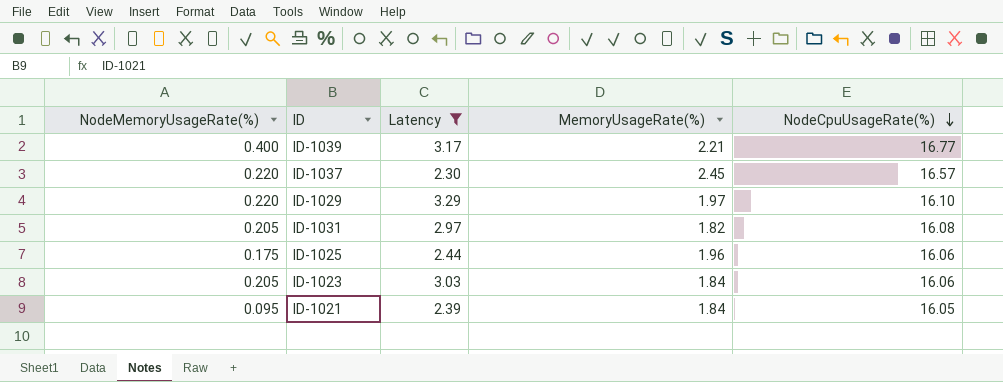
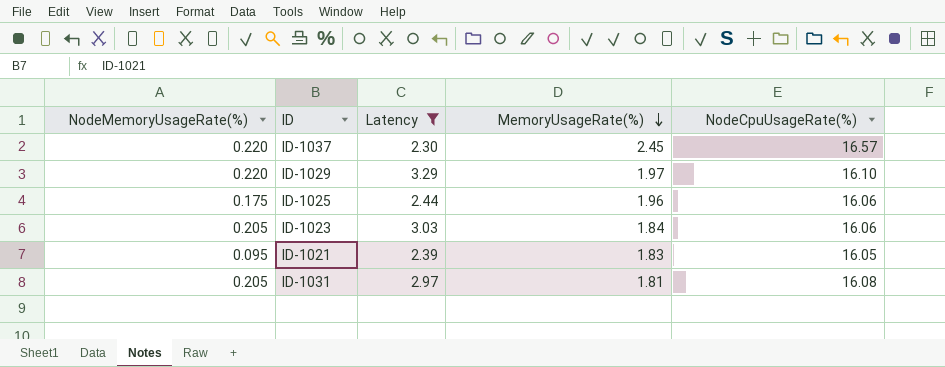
row order: NodeCpuUsageRate(%) descending -> MemoryUsageRate(%) descending
row ID-1039: 0.400 | 3.17 | 2.21 | 16.77 -> none
ID-1021 | MemoryUsageRate(%): 1.84 -> 1.83
ID-1031 | MemoryUsageRate(%): 1.82 -> 1.81

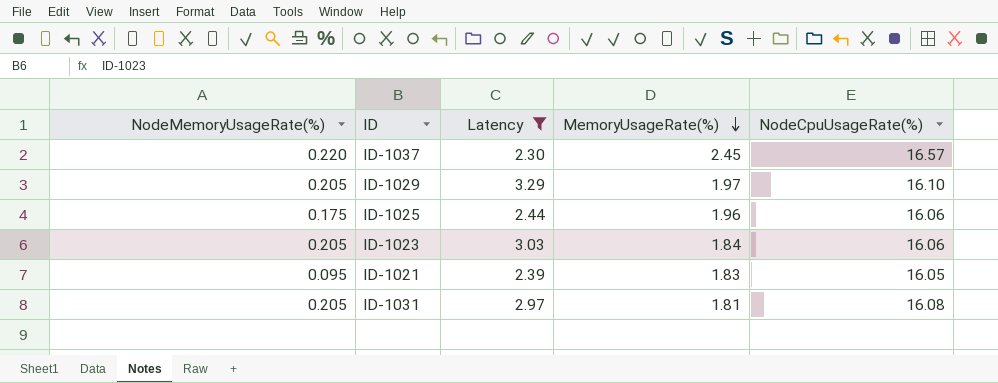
ID-1029 | NodeMemoryUsageRate(%): 0.220 -> 0.205

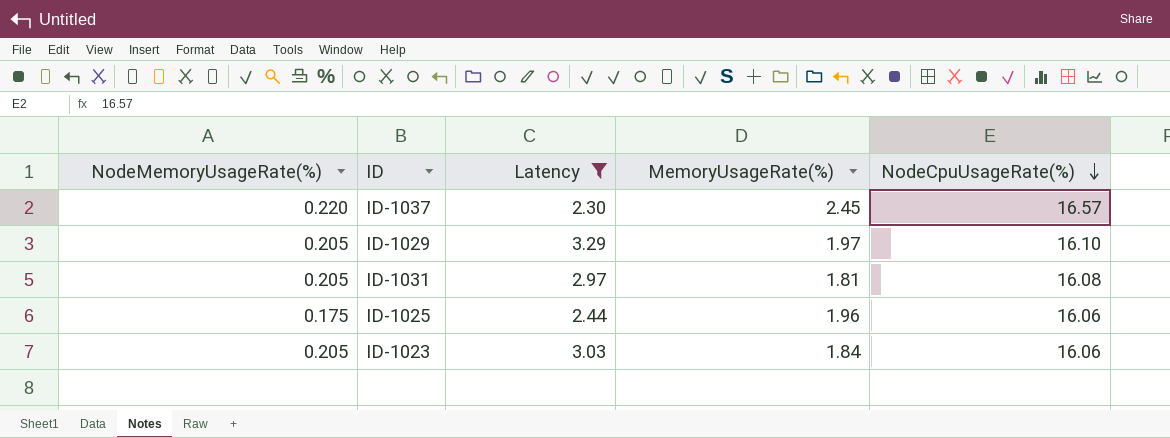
row order: MemoryUsageRate(%) descending -> NodeCpuUsageRate(%) descending
row ID-1021: 0.095 | 2.39 | 1.83 | 16.05 -> none

